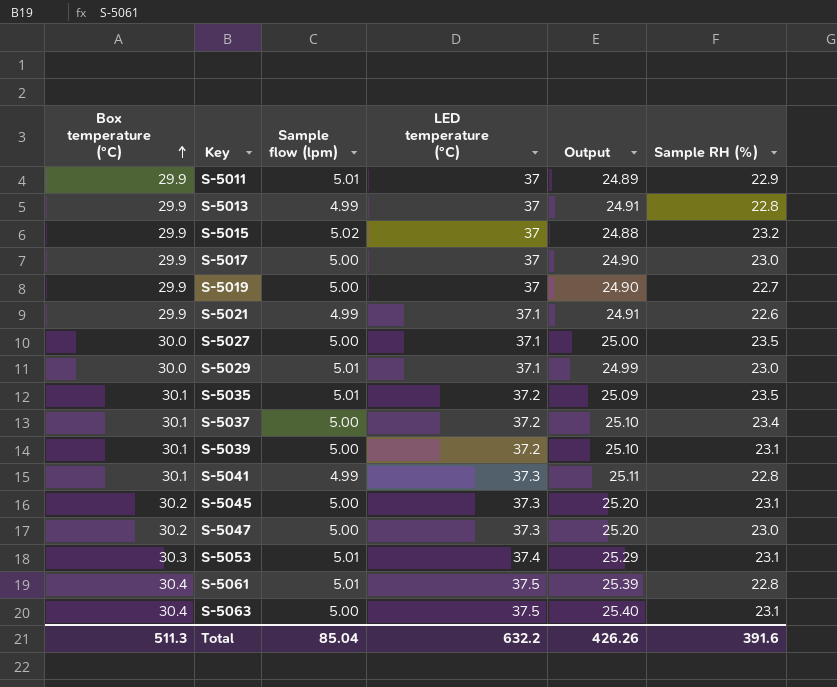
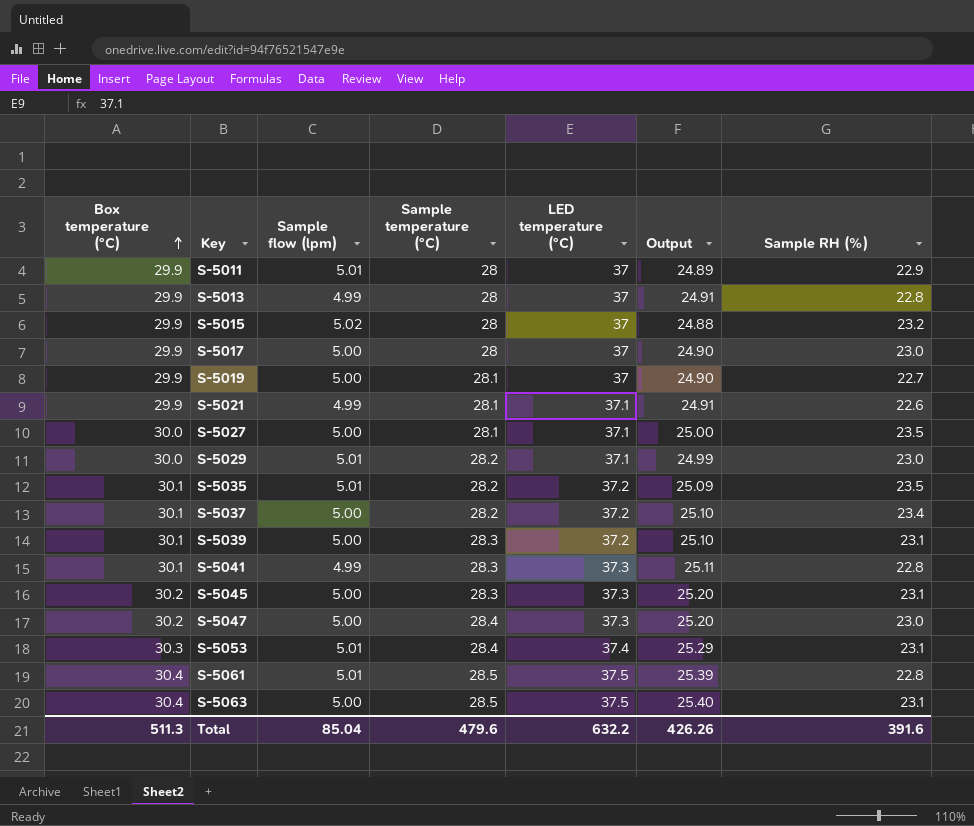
column Sample temperature (°C) | position: none -> 4

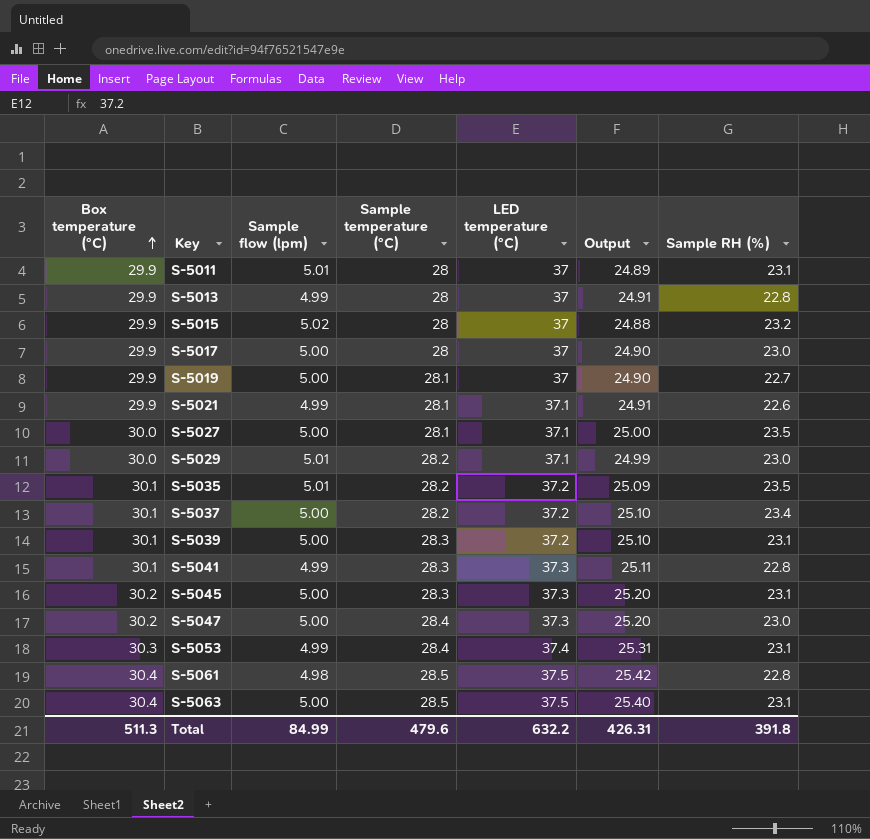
S-5011 | Sample RH (%): 22.9 -> 23.1
S-5053 | Sample flow (lpm): 5.01 -> 4.99
S-5053 | Output: 25.29 -> 25.31
S-5061 | Sample flow (lpm): 5.01 -> 4.98
S-5061 | Output: 25.39 -> 25.42
Total | Sample flow (lpm): 85.04 -> 84.99
Total | Output: 426.26 -> 426.31
Total | Sample RH (%): 391.6 -> 391.8

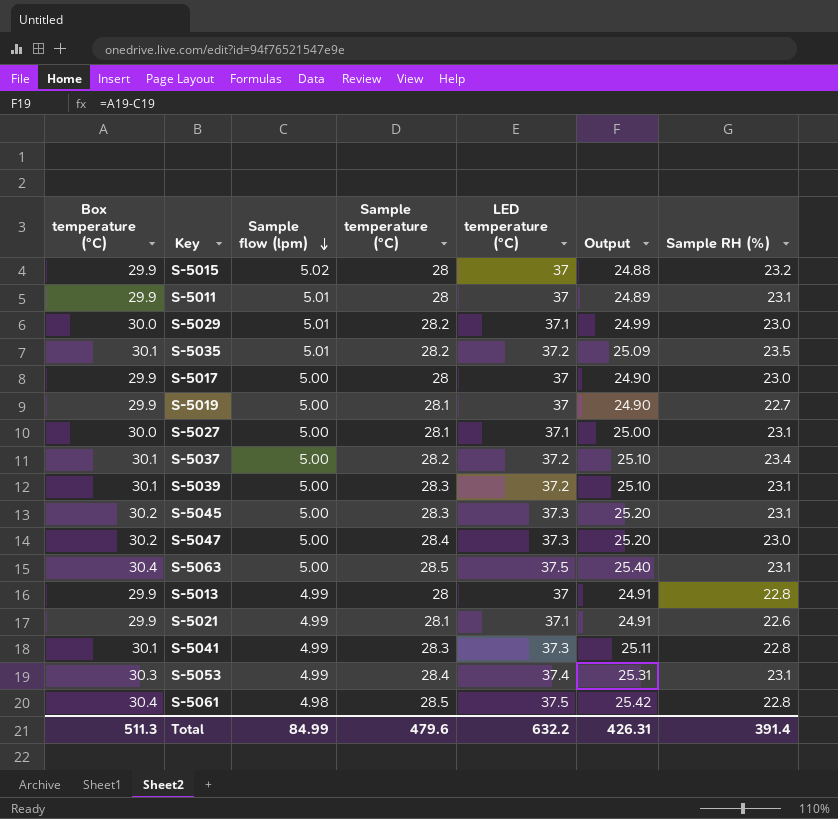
row order: Box temperature (°C) ascending -> Sample flow (lpm) descending
S-5027 | Sample RH (%): 23.5 -> 23.1
Total | Sample RH (%): 391.8 -> 391.4

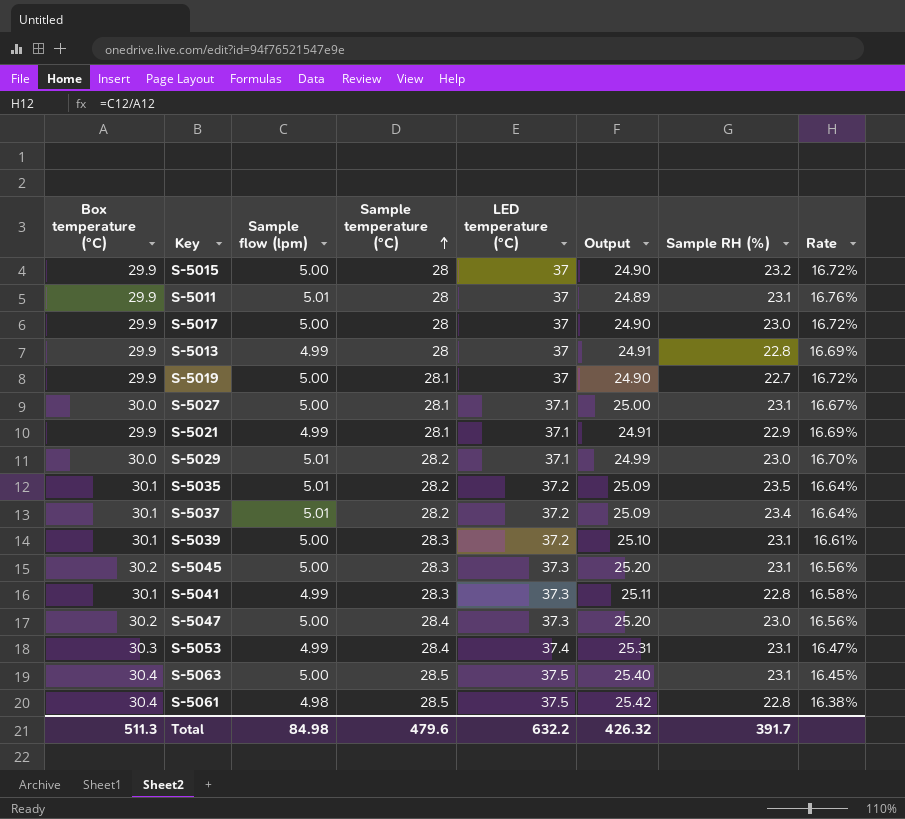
row order: Sample flow (lpm) descending -> Sample temperature (°C) ascending
column Rate | formula: none -> [Sample flow (lpm)] / [Box temperature (°C)]
S-5015 | Sample flow (lpm): 5.02 -> 5.00
S-5015 | Output: 24.88 -> 24.90
S-5021 | Sample RH (%): 22.6 -> 22.9
S-5037 | Sample flow (lpm): 5.00 -> 5.01
S-5037 | Output: 25.10 -> 25.09
Total | Sample flow (lpm): 84.99 -> 84.98
Total | Output: 426.31 -> 426.32
Total | Sample RH (%): 391.4 -> 391.7

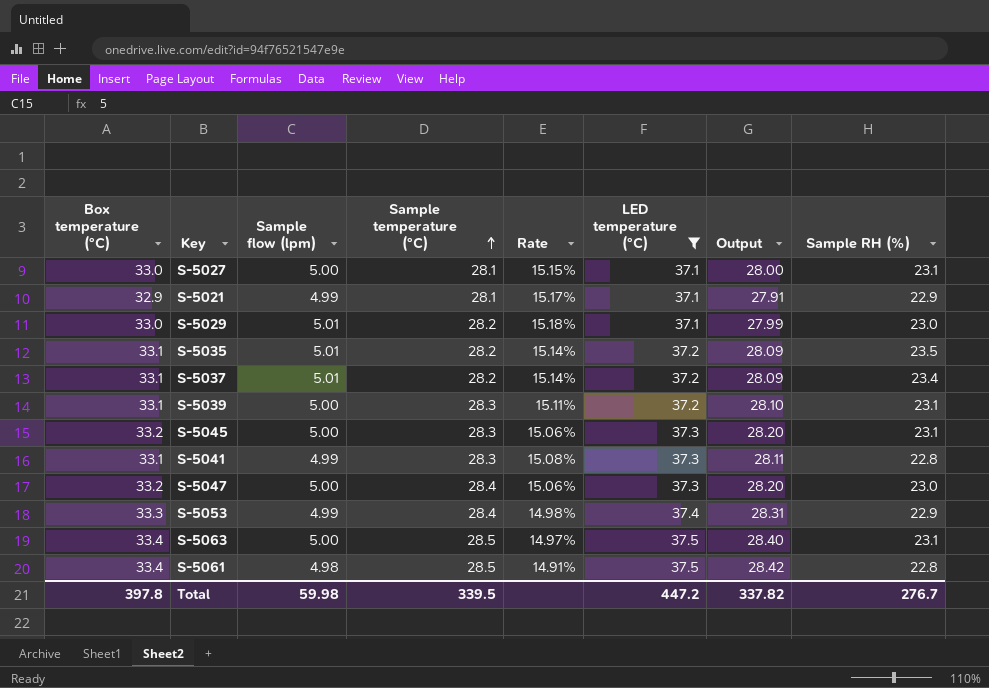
filter: none -> LED temperature (°C) != 37
column Rate | position: 8 -> 5
S-5027 | Box temperature (°C): 30.0 -> 33.0
S-5027 | Rate: 16.67% -> 15.15%
S-5027 | Output: 25.00 -> 28.00
S-5021 | Box temperature (°C): 29.9 -> 32.9
S-5021 | Rate: 16.69% -> 15.17%
S-5021 | Output: 24.91 -> 27.91
S-5029 | Box temperature (°C): 30.0 -> 33.0
S-5029 | Rate: 16.70% -> 15.18%
S-5029 | Output: 24.99 -> 27.99
S-5035 | Box temperature (°C): 30.1 -> 33.1
S-5035 | Rate: 16.64% -> 15.14%
S-5035 | Output: 25.09 -> 28.09
S-5037 | Box temperature (°C): 30.1 -> 33.1
S-5037 | Rate: 16.64% -> 15.14%
S-5037 | Output: 25.09 -> 28.09
S-5039 | Box temperature (°C): 30.1 -> 33.1
S-5039 | Rate: 16.61% -> 15.11%
S-5039 | Output: 25.10 -> 28.10
S-5045 | Box temperature (°C): 30.2 -> 33.2
S-5045 | Rate: 16.56% -> 15.06%
S-5045 | Output: 25.20 -> 28.20
S-5041 | Box temperature (°C): 30.1 -> 33.1
S-5041 | Rate: 16.58% -> 15.08%
S-5041 | Output: 25.11 -> 28.11
S-5047 | Box temperature (°C): 30.2 -> 33.2
S-5047 | Rate: 16.56% -> 15.06%
S-5047 | Output: 25.20 -> 28.20
S-5053 | Box temperature (°C): 30.3 -> 33.3
S-5053 | Rate: 16.47% -> 14.98%
S-5053 | Output: 25.31 -> 28.31
S-5053 | Sample RH (%): 23.1 -> 22.9
S-5063 | Box temperature (°C): 30.4 -> 33.4
S-5063 | Rate: 16.45% -> 14.97%
S-5063 | Output: 25.40 -> 28.40
S-5061 | Box temperature (°C): 30.4 -> 33.4
S-5061 | Rate: 16.38% -> 14.91%
S-5061 | Output: 25.42 -> 28.42
Total | Box temperature (°C): 511.3 -> 397.8
Total | Sample flow (lpm): 84.98 -> 59.98
Total | Sample temperature (°C): 479.6 -> 339.5
Total | LED temperature (°C): 632.2 -> 447.2
Total | Output: 426.32 -> 337.82
Total | Sample RH (%): 391.7 -> 276.7

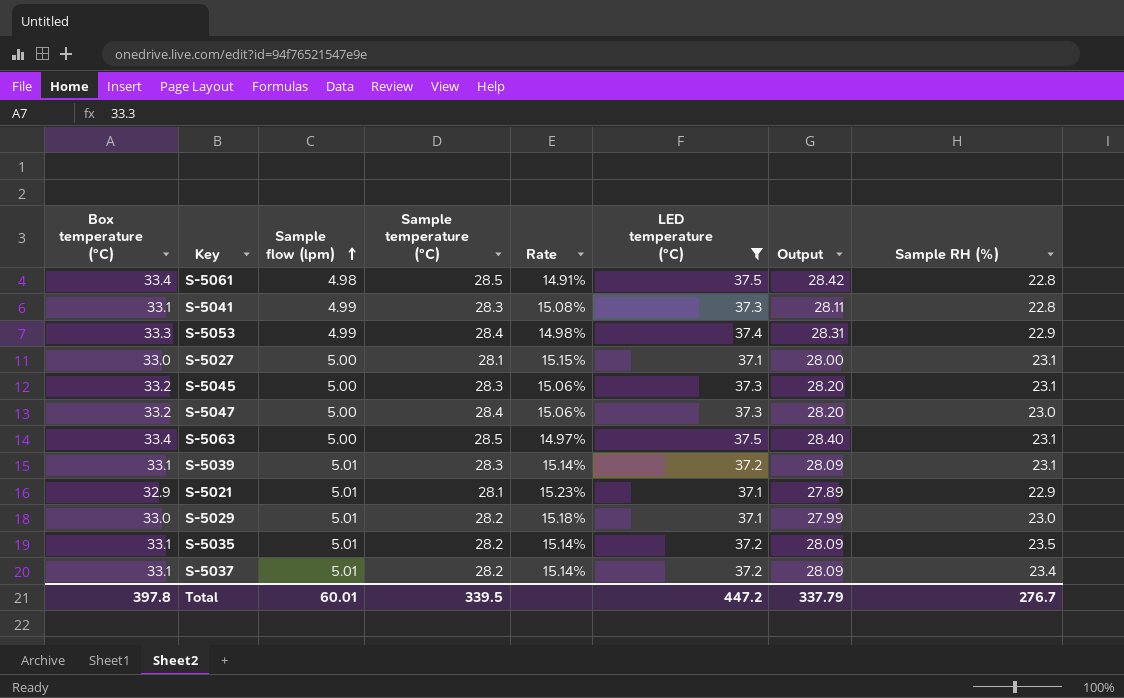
row order: Sample temperature (°C) ascending -> Sample flow (lpm) ascending
S-5039 | Sample flow (lpm): 5.00 -> 5.01
S-5039 | Rate: 15.11% -> 15.14%
S-5039 | Output: 28.10 -> 28.09
S-5021 | Sample flow (lpm): 4.99 -> 5.01
S-5021 | Rate: 15.17% -> 15.23%
S-5021 | Output: 27.91 -> 27.89
Total | Sample flow (lpm): 59.98 -> 60.01
Total | Output: 337.82 -> 337.79

